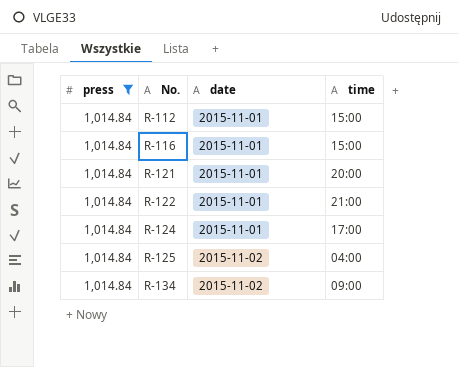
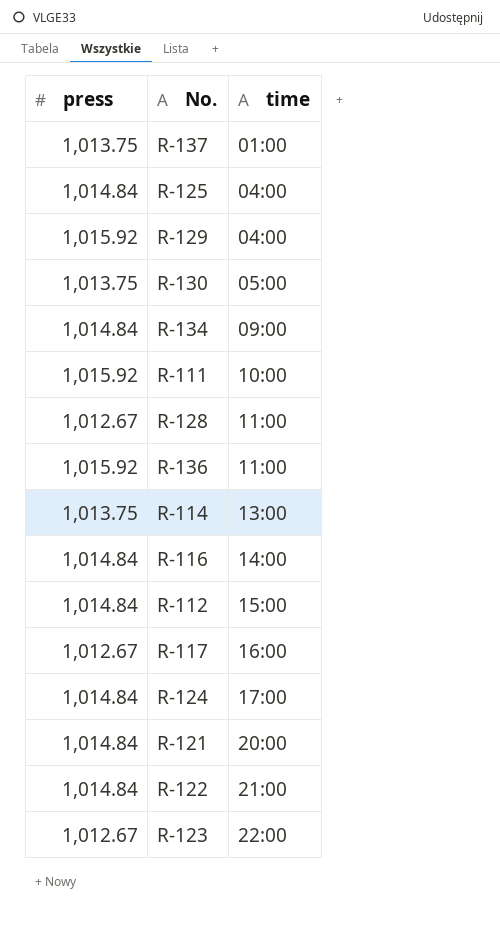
filter: press = 1,014.84 -> none
row order: No. ascending -> time ascending
column date | position: 3 -> none
R-116 | time: 15:00 -> 14:00

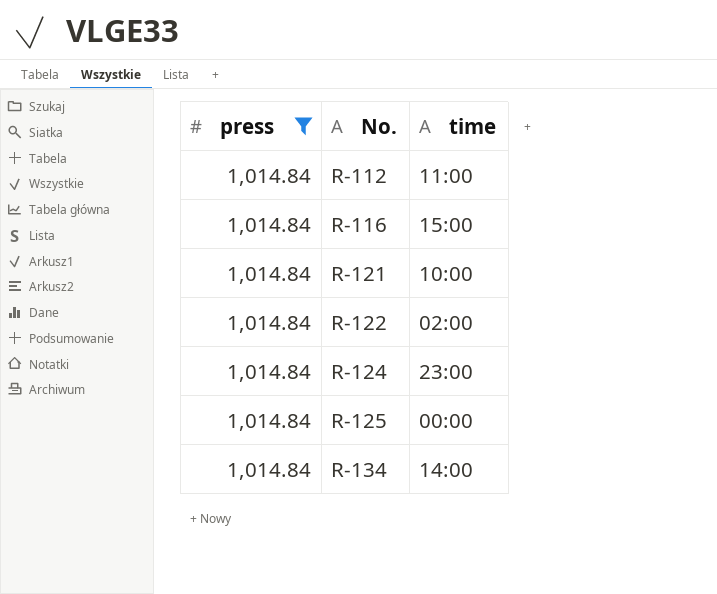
filter: none -> press = 1,014.84
row order: time ascending -> No. ascending
R-112 | time: 15:00 -> 11:00
R-116 | time: 14:00 -> 15:00
R-121 | time: 20:00 -> 10:00
R-122 | time: 21:00 -> 02:00
R-124 | time: 17:00 -> 23:00
R-125 | time: 04:00 -> 00:00
R-134 | time: 09:00 -> 14:00

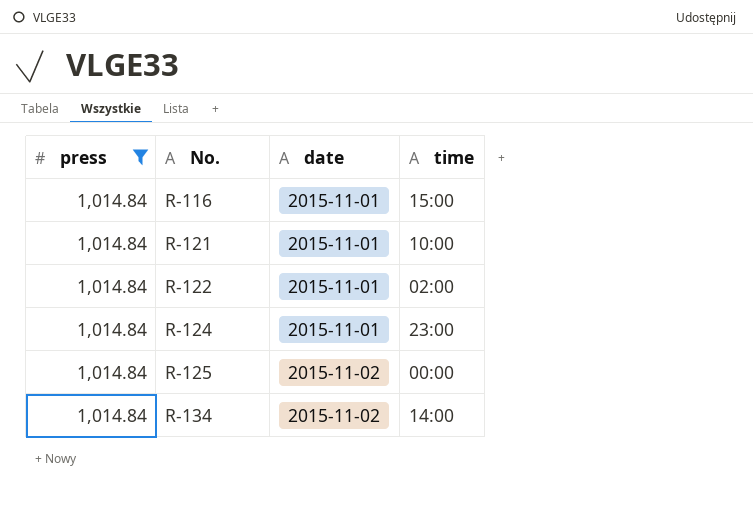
column date | position: none -> 3
row R-112: 1,014.84 | 11:00 -> none

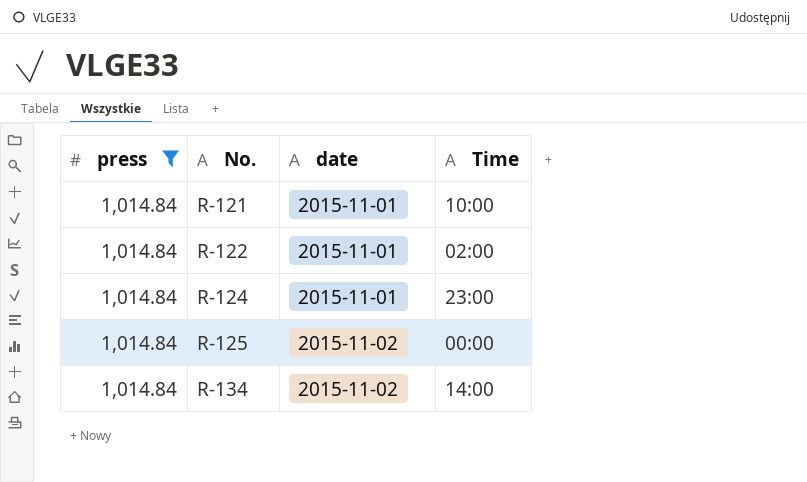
column name: time -> Time
row R-116: 1,014.84 | 2015-11-01 | 15:00 -> none

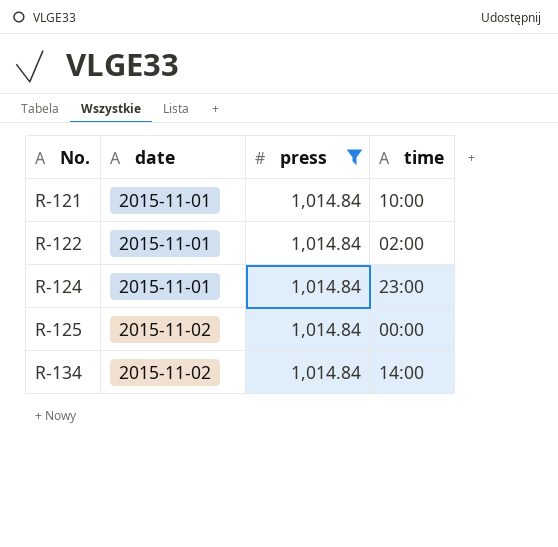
column press | position: 1 -> 3
column name: Time -> time

